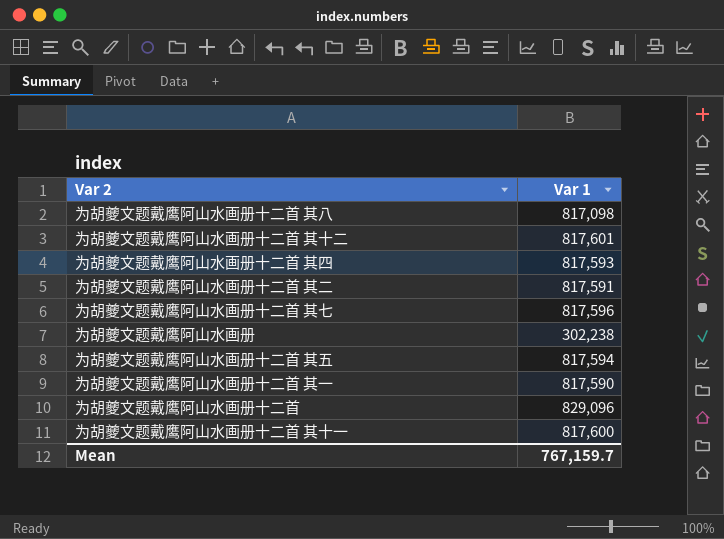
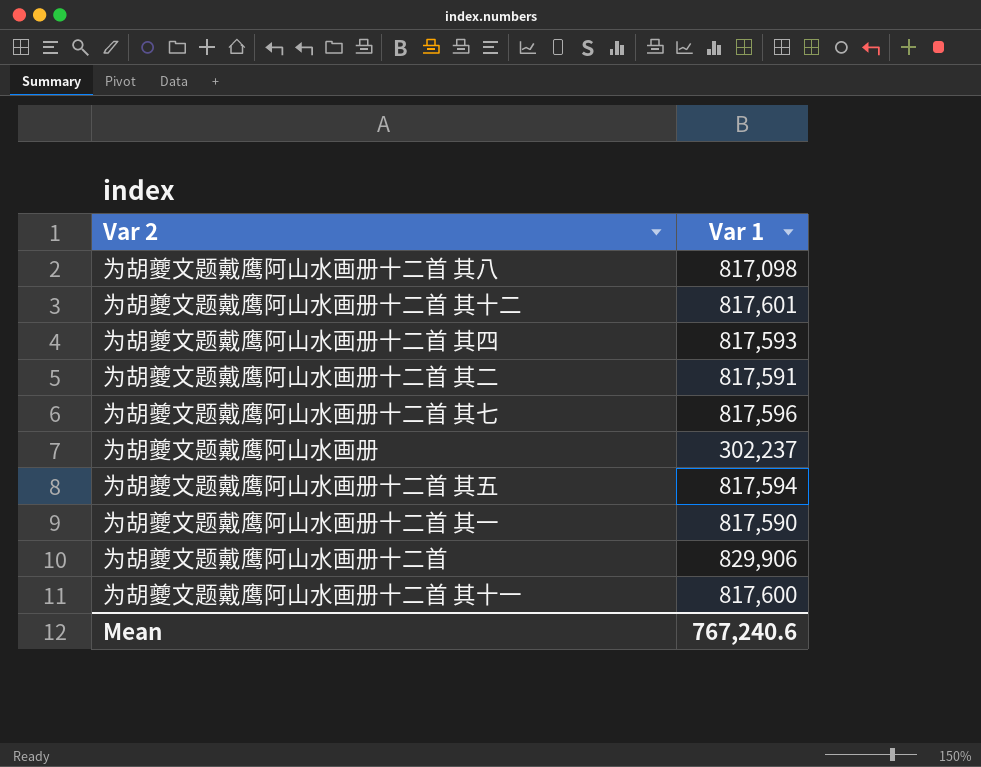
为胡夔文题戴鹰阿山水画册 | Var 1: 302,238 -> 302,237
为胡夔文题戴鹰阿山水画册十二首 | Var 1: 829,096 -> 829,906
Mean | Var 1: 767,159.7 -> 767,240.6

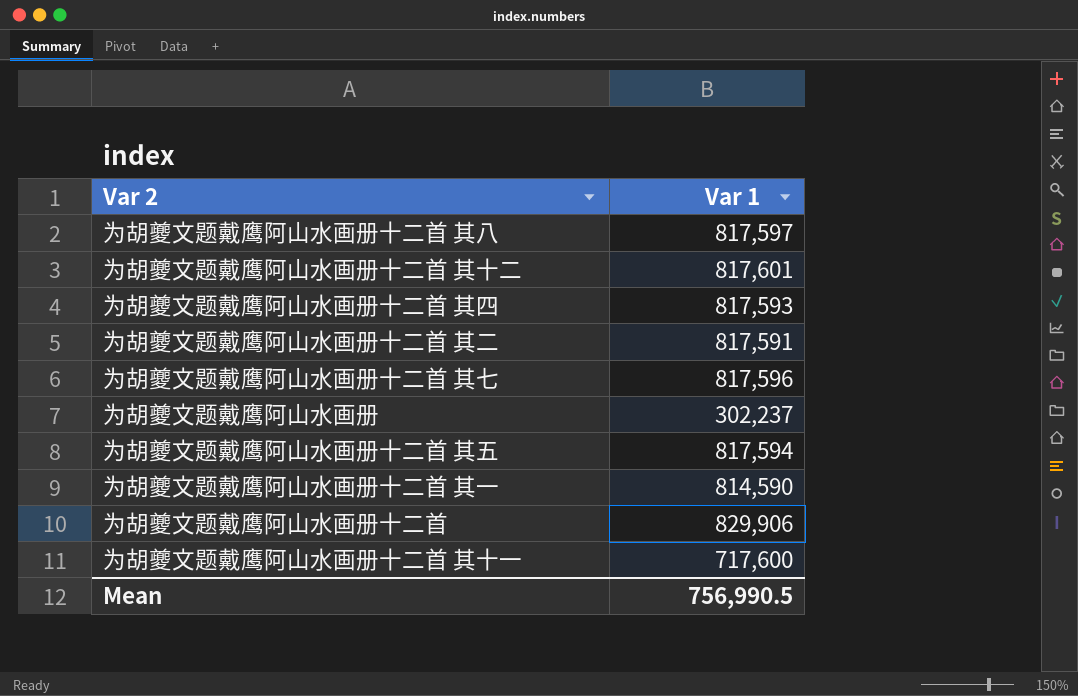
为胡夔文题戴鹰阿山水画册十二首 其八 | Var 1: 817,098 -> 817,597
为胡夔文题戴鹰阿山水画册十二首 其一 | Var 1: 817,590 -> 814,590
为胡夔文题戴鹰阿山水画册十二首 其十一 | Var 1: 817,600 -> 717,600
Mean | Var 1: 767,240.6 -> 756,990.5

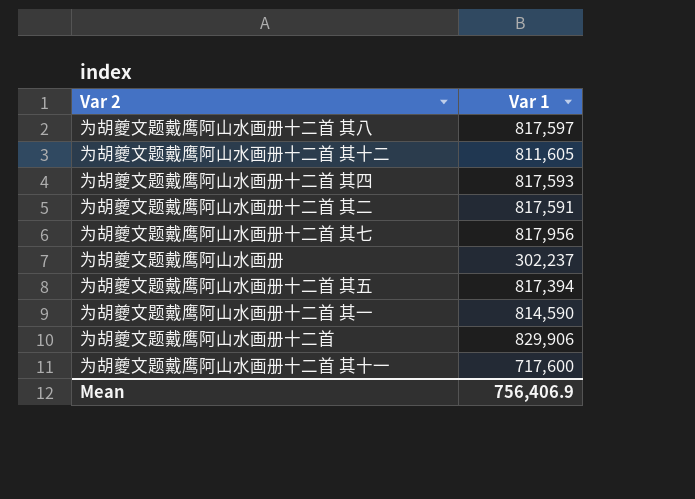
为胡夔文题戴鹰阿山水画册十二首 其十二 | Var 1: 817,601 -> 811,605
为胡夔文题戴鹰阿山水画册十二首 其七 | Var 1: 817,596 -> 817,956
为胡夔文题戴鹰阿山水画册十二首 其五 | Var 1: 817,594 -> 817,394
Mean | Var 1: 756,990.5 -> 756,406.9

